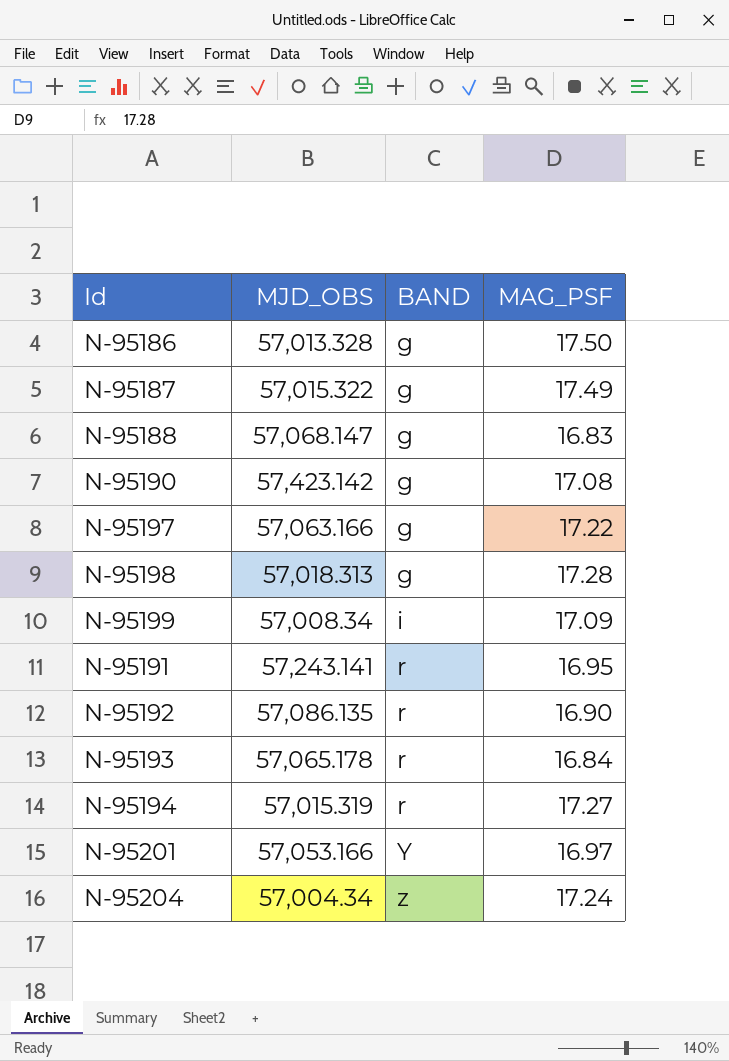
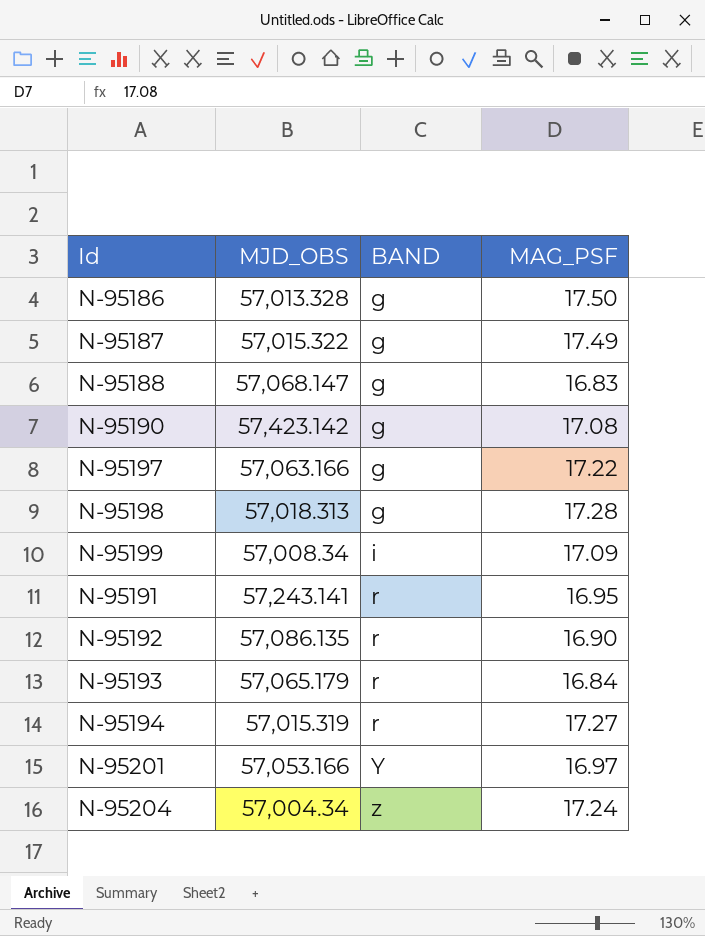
N-95193 | MJD_OBS: 57,065.178 -> 57,065.179

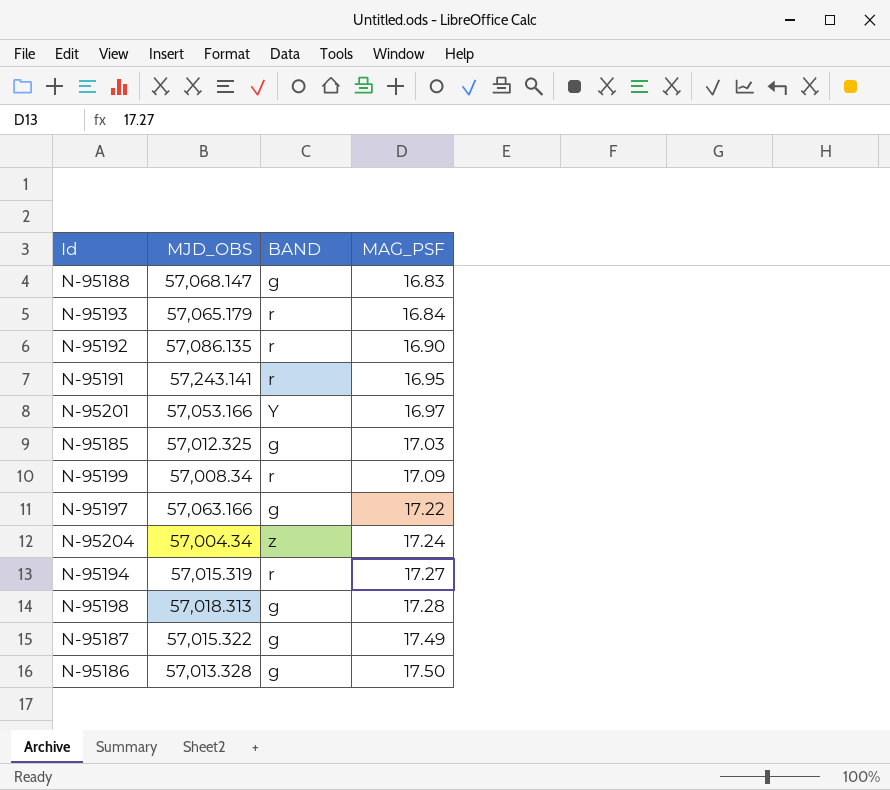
row order: BAND ascending -> MAG_PSF ascending
row N-95190: 57,423.142 | g | 17.08 -> none
row N-95185: none -> 57,012.325 | g | 17.03
N-95199 | BAND: i -> r

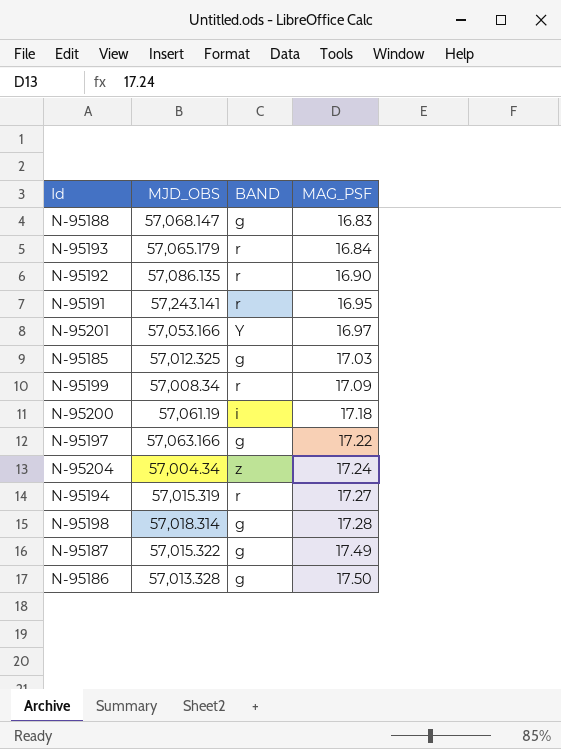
row N-95200: none -> 57,061.19 | i | 17.18
N-95198 | MJD_OBS: 57,018.313 -> 57,018.314

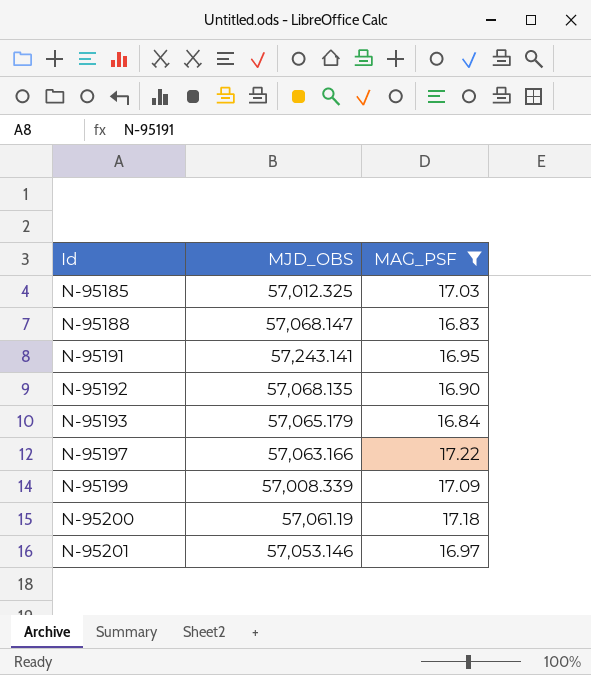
filter: none -> MAG_PSF <= 17.22
row order: MAG_PSF ascending -> Id ascending
column BAND | position: 3 -> none
N-95192 | MJD_OBS: 57,086.135 -> 57,068.135
N-95199 | MJD_OBS: 57,008.34 -> 57,008.339
N-95201 | MJD_OBS: 57,053.166 -> 57,053.146

